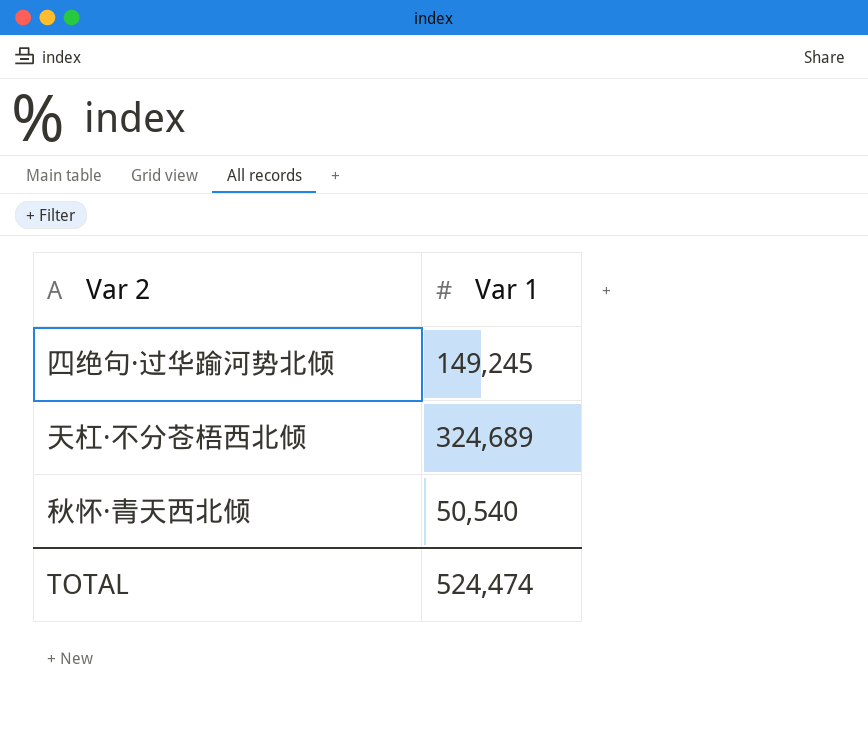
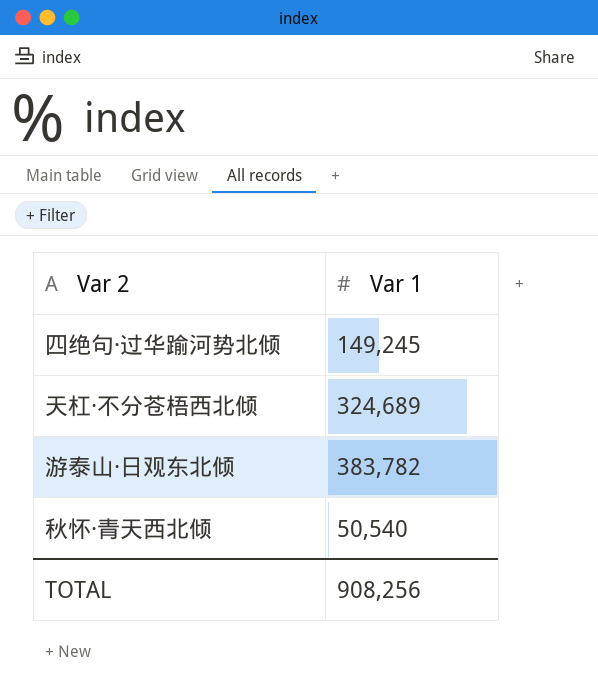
row 游泰山·日观东北倾: none -> 383,782
TOTAL | Var 1: 524,474 -> 908,256

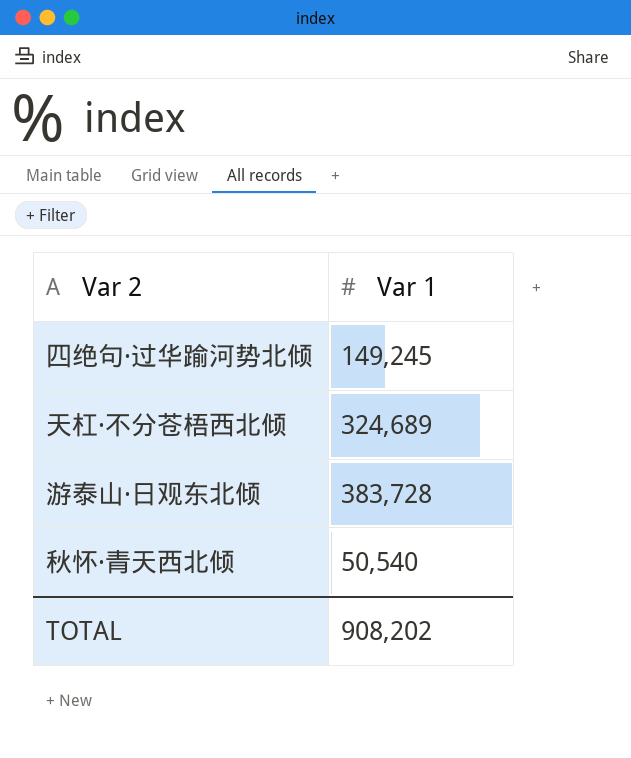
游泰山·日观东北倾 | Var 1: 383,782 -> 383,728
TOTAL | Var 1: 908,256 -> 908,202

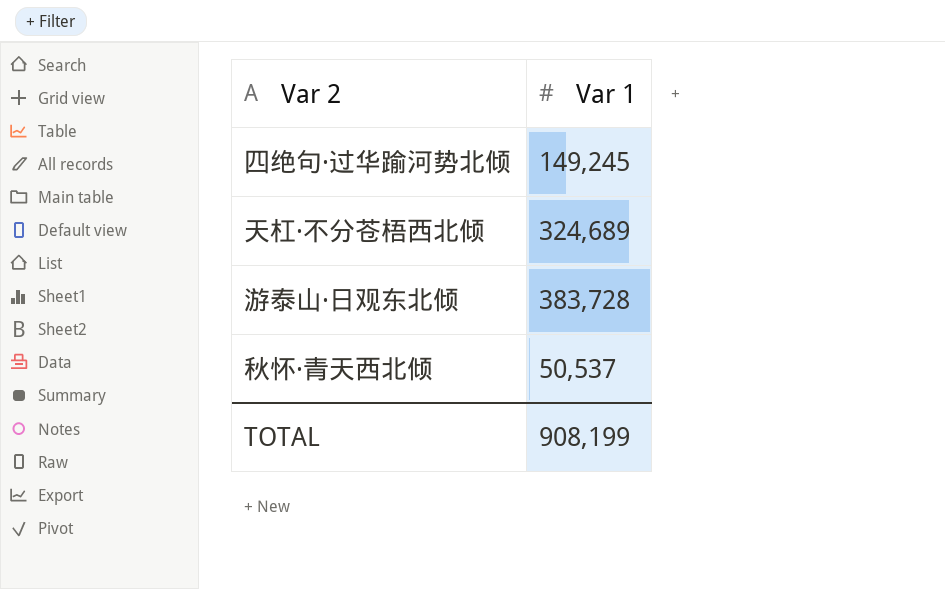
秋怀·青天西北倾 | Var 1: 50,540 -> 50,537
TOTAL | Var 1: 908,202 -> 908,199

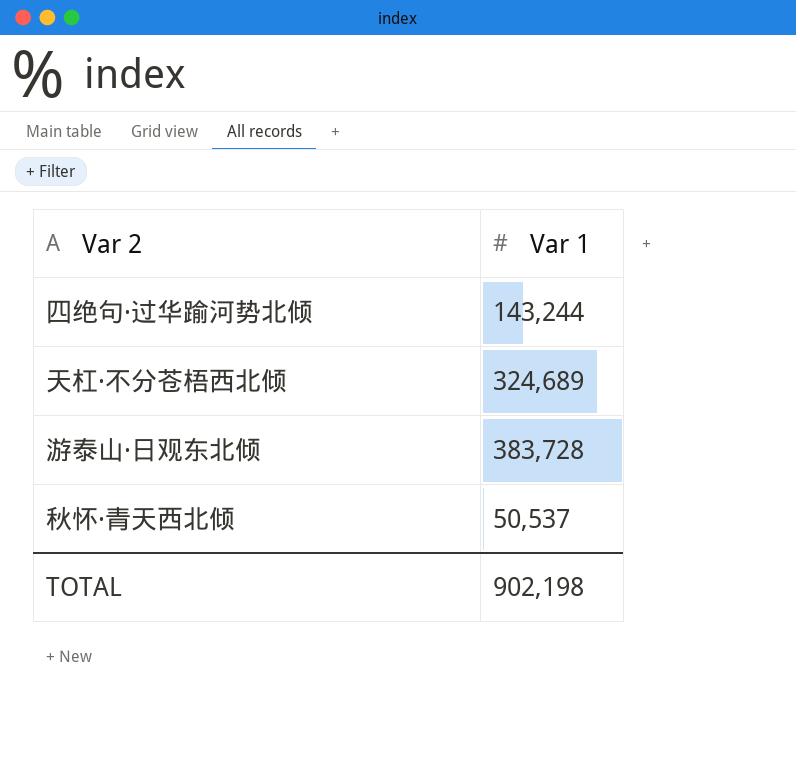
四绝句·过华踰河势北倾 | Var 1: 149,245 -> 143,244
TOTAL | Var 1: 908,199 -> 902,198

